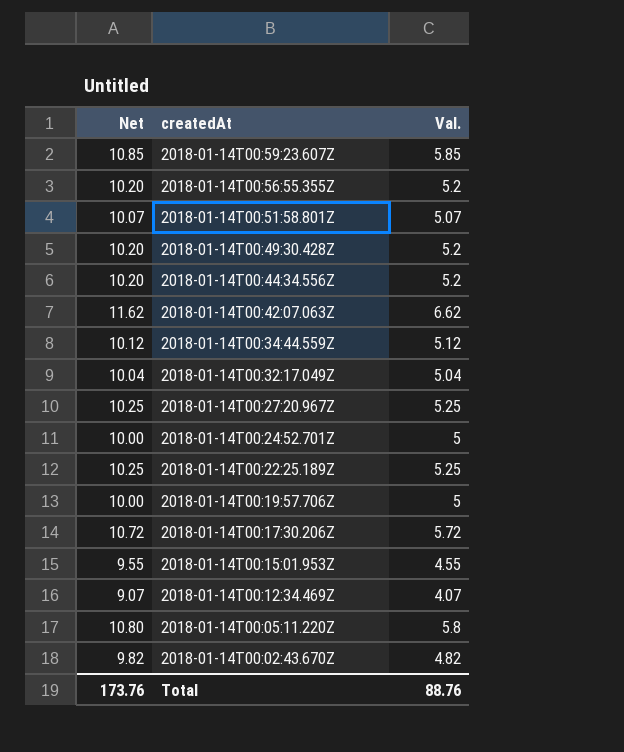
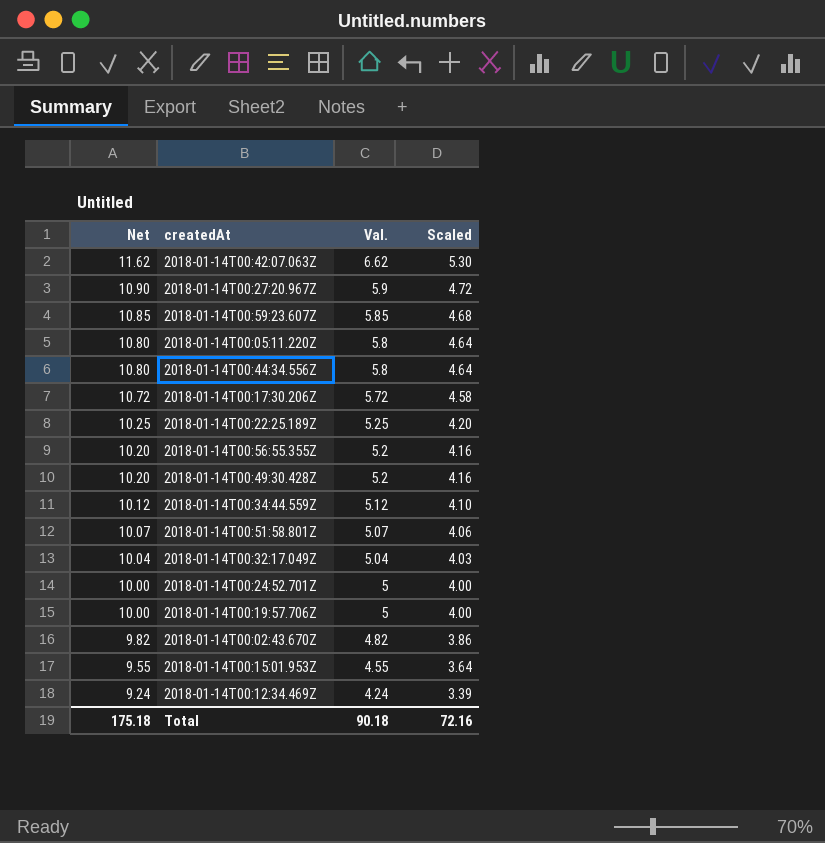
row order: createdAt descending -> Net descending
column Scaled | formula: none -> [Val.] * 0.8
2018-01-14T00:27:20.967Z | Net: 10.25 -> 10.90
2018-01-14T00:27:20.967Z | Val.: 5.25 -> 5.9
2018-01-14T00:44:34.556Z | Net: 10.20 -> 10.80
2018-01-14T00:44:34.556Z | Val.: 5.2 -> 5.8
2018-01-14T00:12:34.469Z | Net: 9.07 -> 9.24
2018-01-14T00:12:34.469Z | Val.: 4.07 -> 4.24
Total | Net: 173.76 -> 175.18
Total | Val.: 88.76 -> 90.18

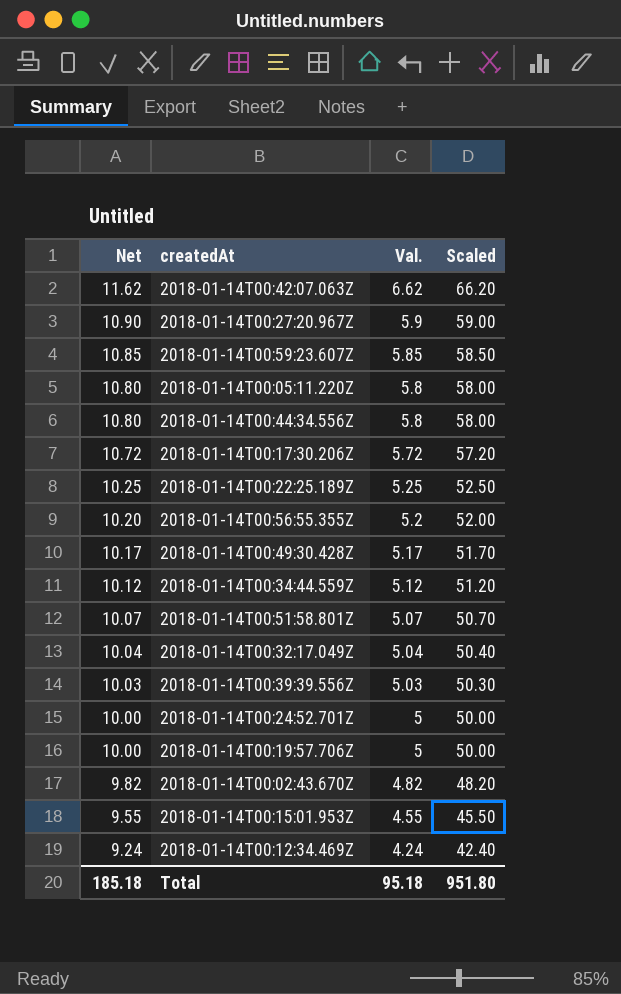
column Scaled | formula: [Val.] * 0.8 -> [Val.] * 10
2018-01-14T00:49:30.428Z | Net: 10.20 -> 10.17
2018-01-14T00:49:30.428Z | Val.: 5.2 -> 5.17
row 2018-01-14T00:39:39.556Z: none -> 10.03 | 5.03 | 50.30
Total | Net: 175.18 -> 185.18
Total | Val.: 90.18 -> 95.18
Total | Scaled: 72.16 -> 951.80

